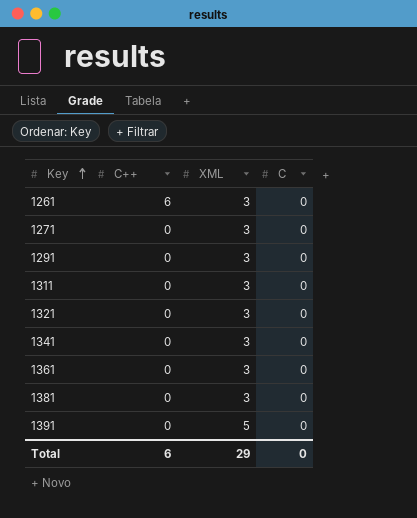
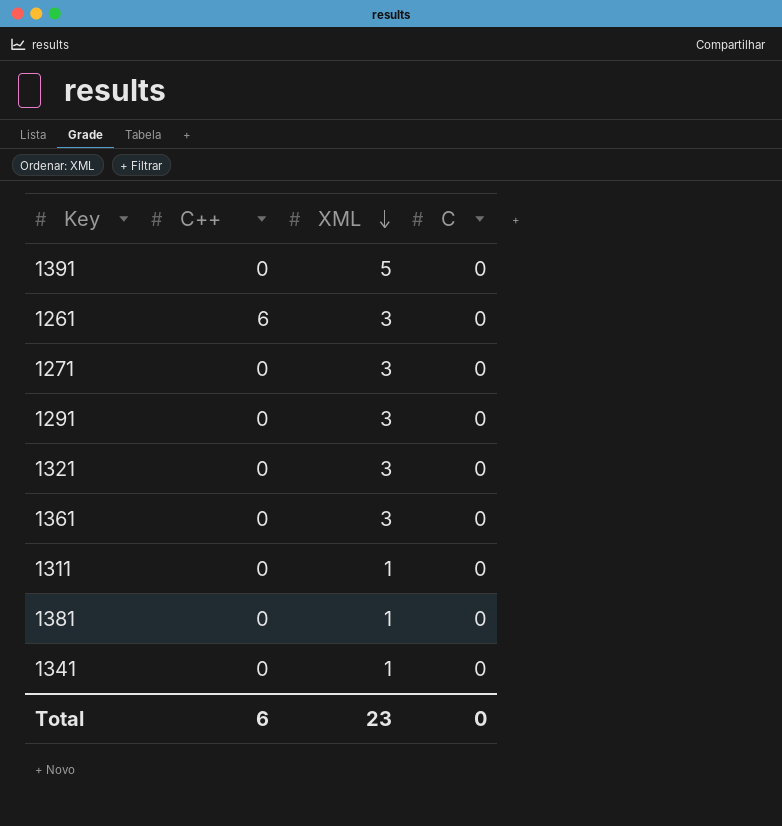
row order: Key ascending -> XML descending
1311 | XML: 3 -> 1
1381 | XML: 3 -> 1
1341 | XML: 3 -> 1
Total | XML: 29 -> 23

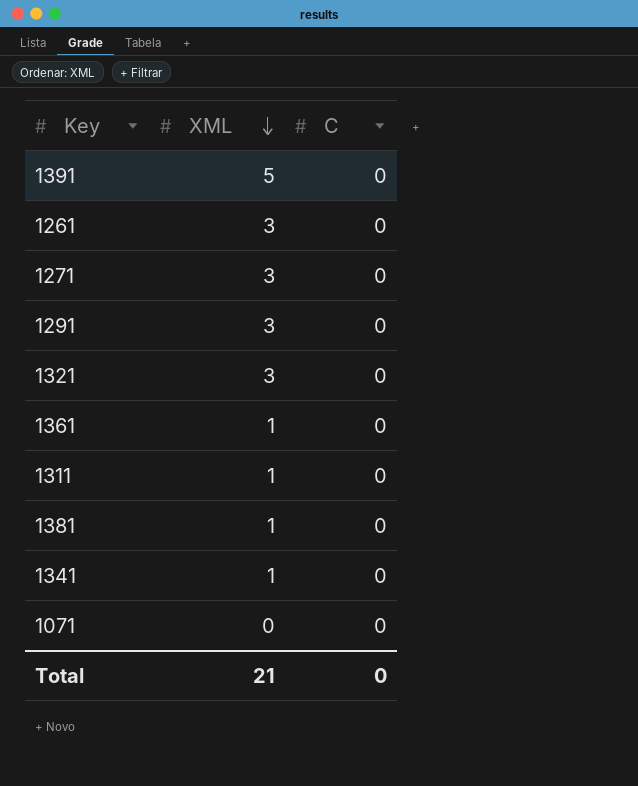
column C++ | position: 2 -> none
1361 | XML: 3 -> 1
row 1071: none -> 0 | 0
Total | XML: 23 -> 21

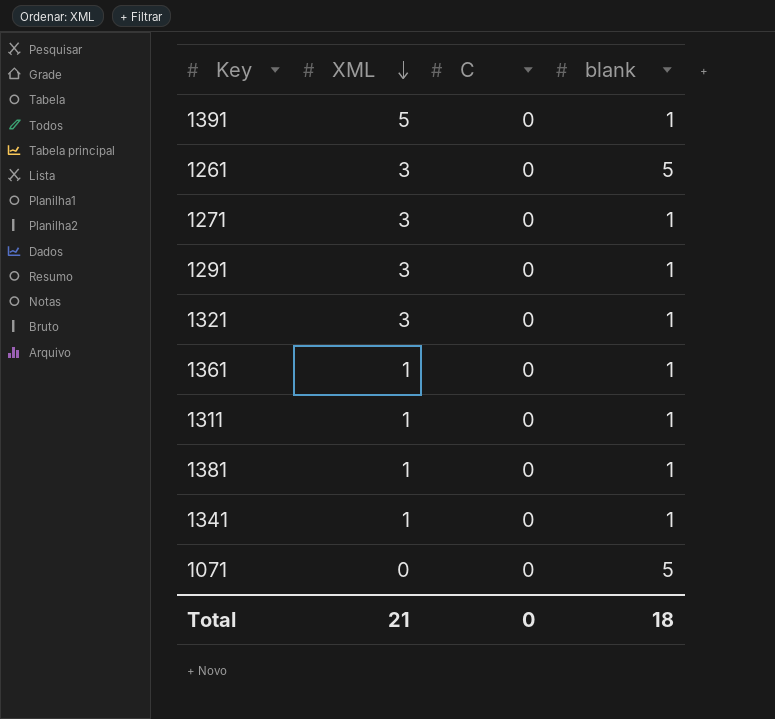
column blank | position: none -> 4

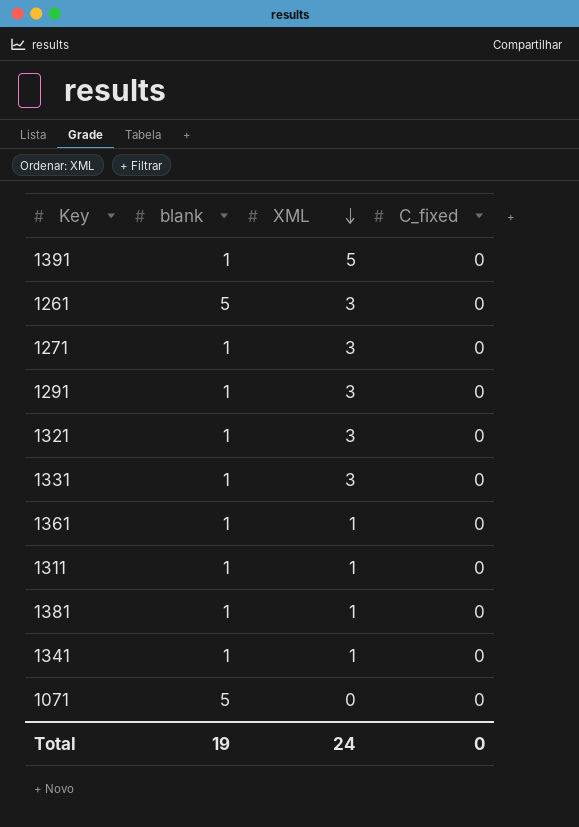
column blank | position: 4 -> 2
column name: C -> C_fixed
row 1331: none -> 1 | 3 | 0
Total | blank: 18 -> 19
Total | XML: 21 -> 24

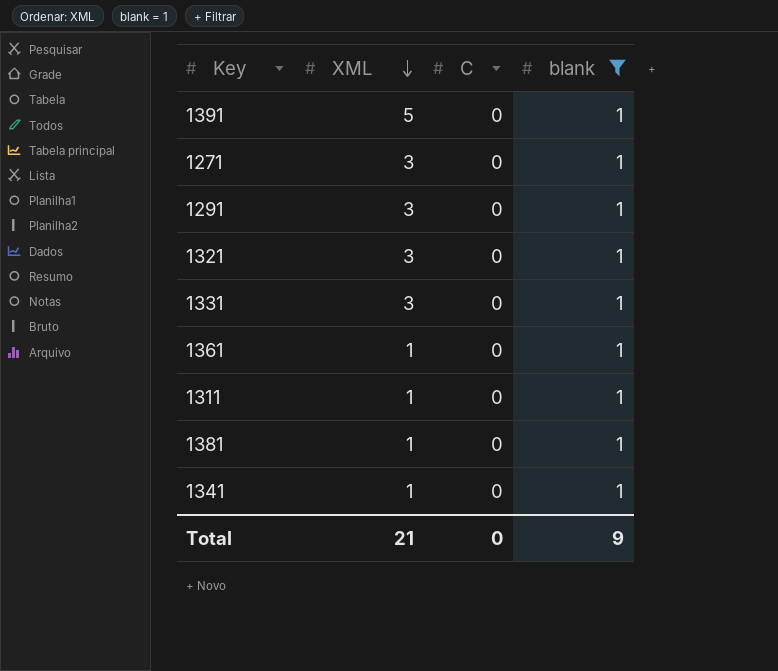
filter: none -> blank = 1
column name: C_fixed -> C
column blank | position: 2 -> 4
Total | XML: 24 -> 21
Total | blank: 19 -> 9

